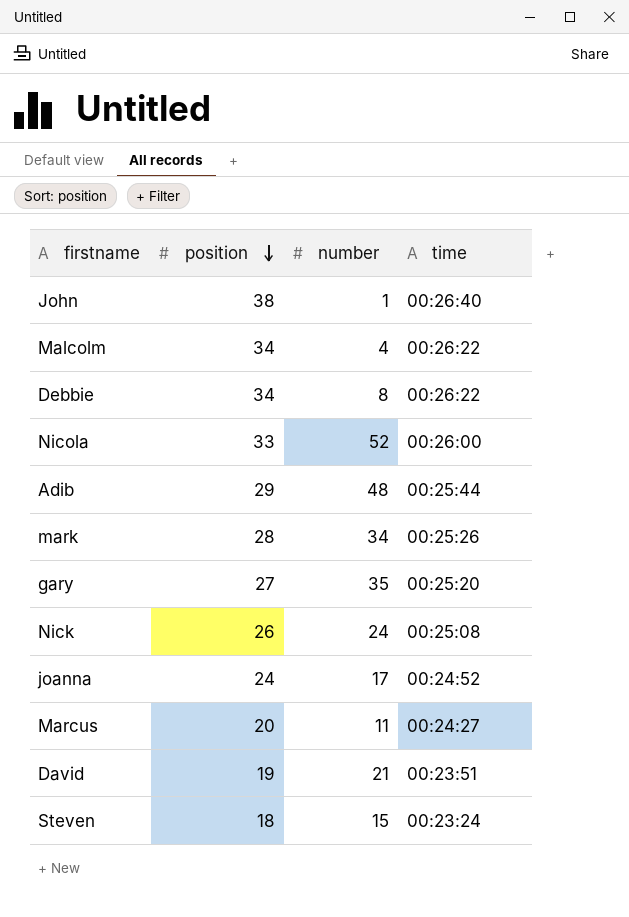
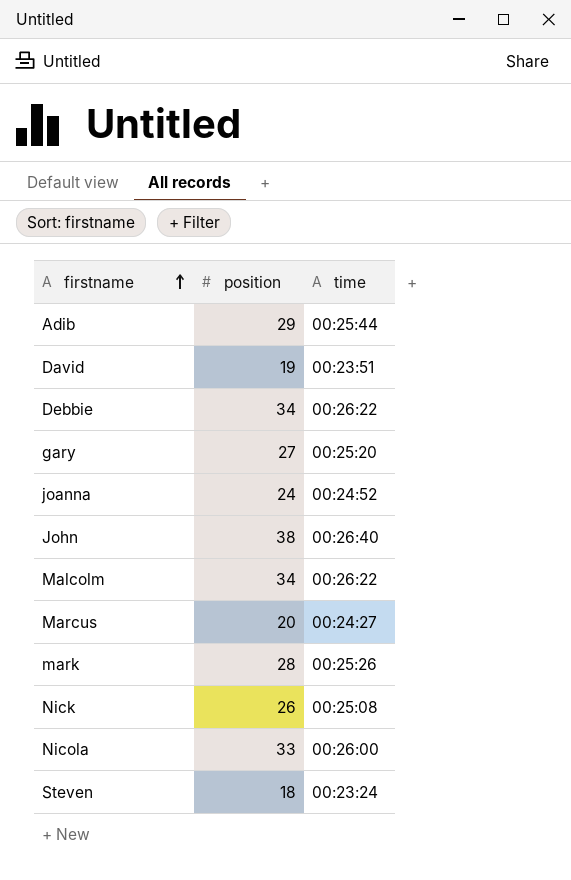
row order: position descending -> firstname ascending
column number | position: 3 -> none

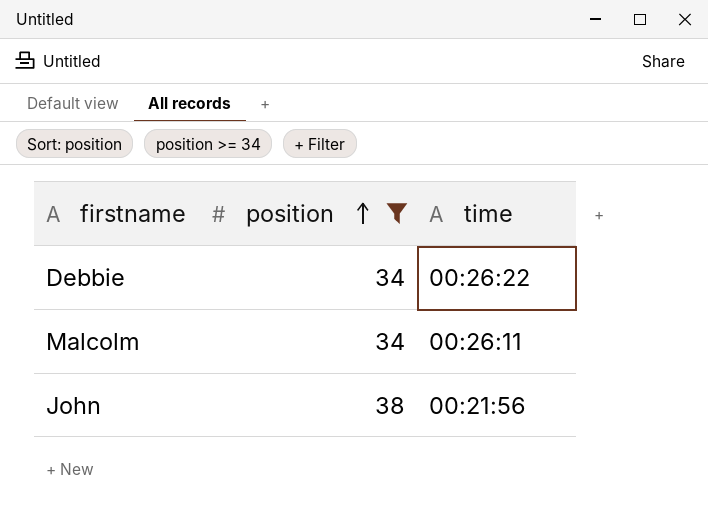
filter: none -> position >= 34
row order: firstname ascending -> position ascending
Malcolm | time: 00:26:22 -> 00:26:11
John | time: 00:26:40 -> 00:21:56

